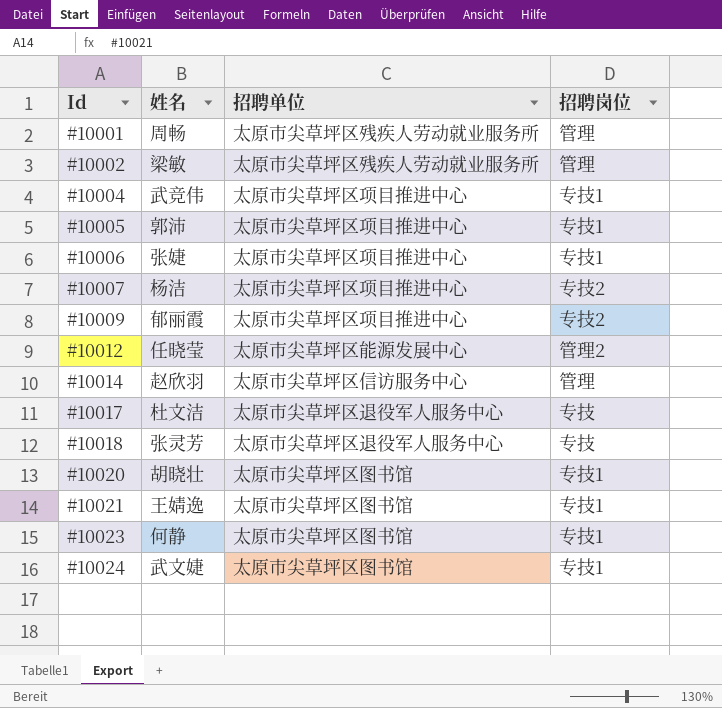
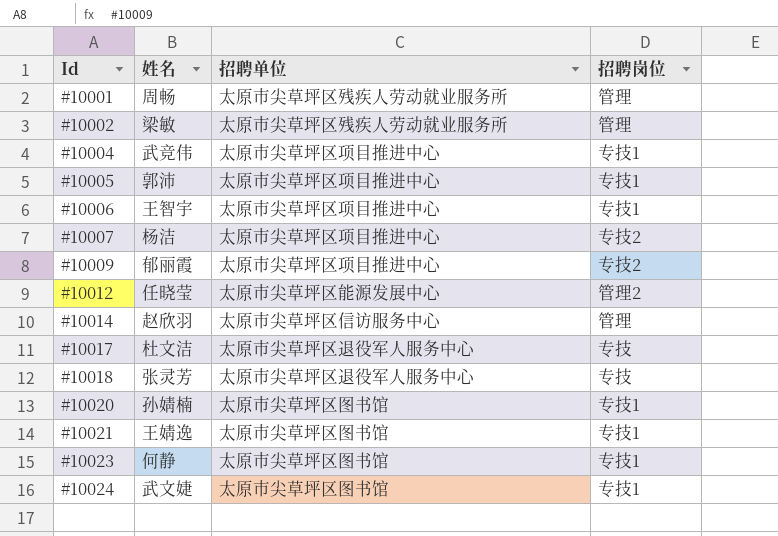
#10006 | 姓名: 张婕 -> 王智宇
#10020 | 姓名: 胡晓壮 -> 孙婧楠

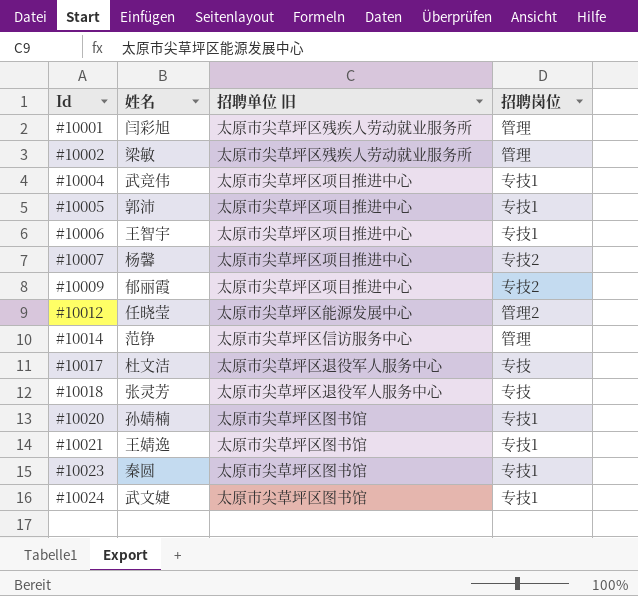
column name: 招聘单位 -> 招聘单位 旧
#10001 | 姓名: 周畅 -> 闫彩旭
#10007 | 姓名: 杨洁 -> 杨馨
#10014 | 姓名: 赵欣羽 -> 范铮
#10023 | 姓名: 何静 -> 秦圆

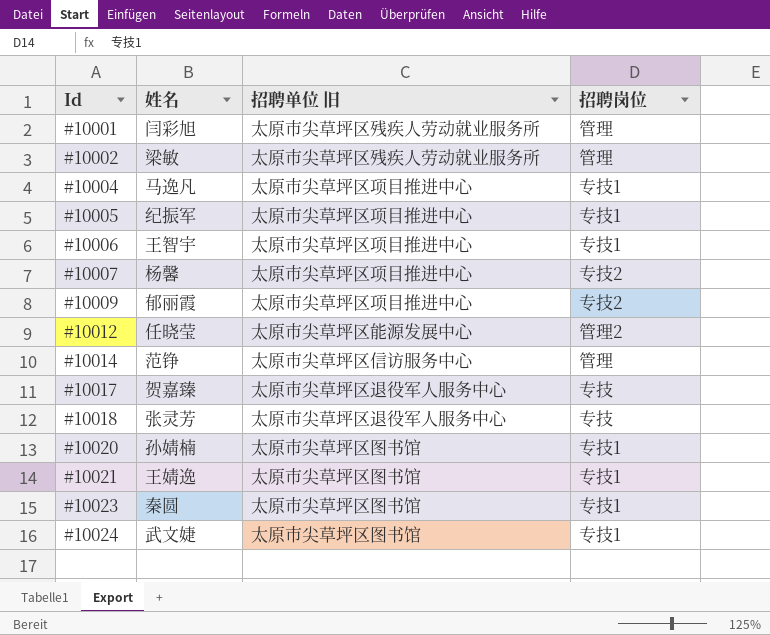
#10004 | 姓名: 武竞伟 -> 马逸凡
#10005 | 姓名: 郭沛 -> 纪振军
#10017 | 姓名: 杜文洁 -> 贺嘉臻

